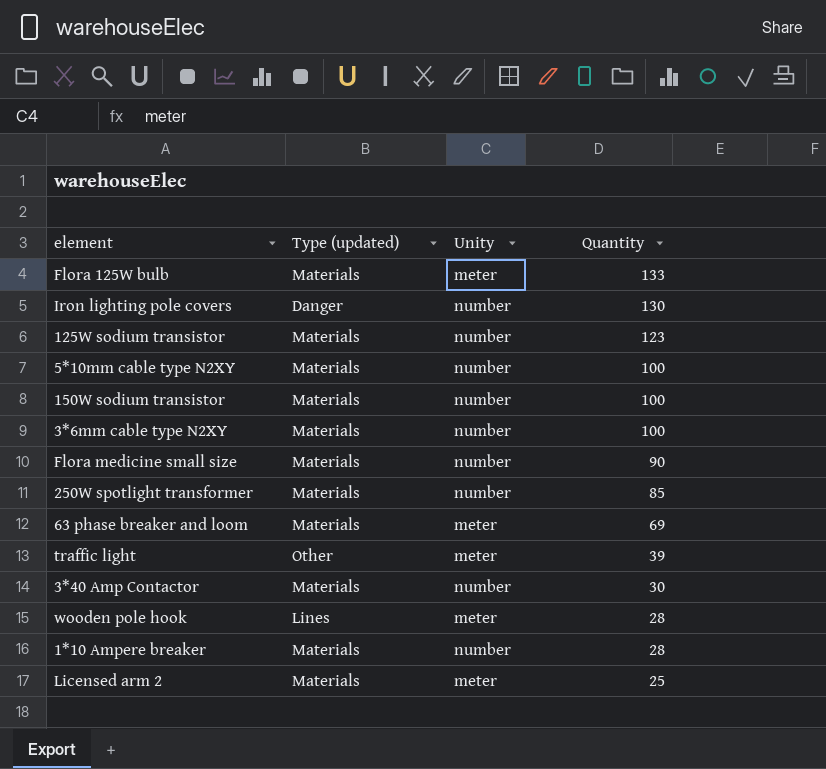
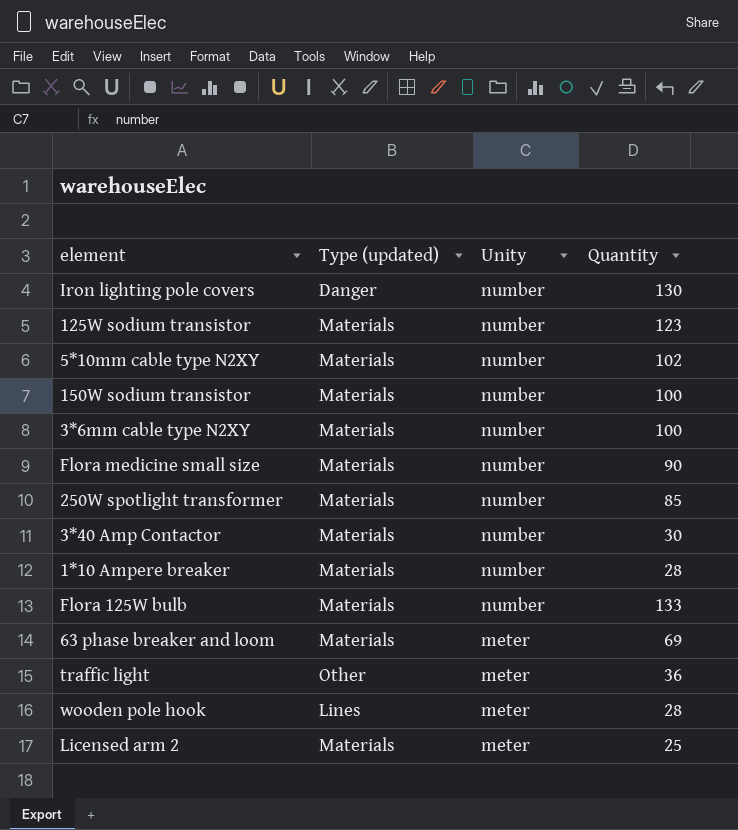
row order: Quantity descending -> Unity descending
5*10mm cable type N2XY | Quantity: 100 -> 102
Flora 125W bulb | Unity: meter -> number
traffic light | Quantity: 39 -> 36

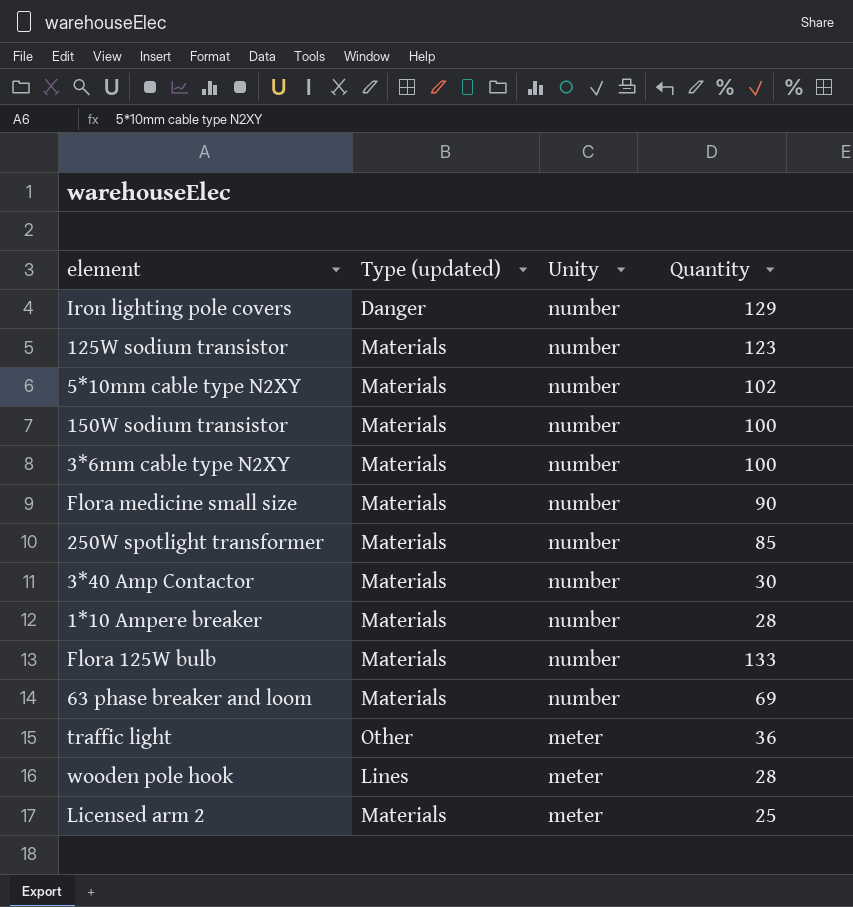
Iron lighting pole covers | Quantity: 130 -> 129
63 phase breaker and loom | Unity: meter -> number

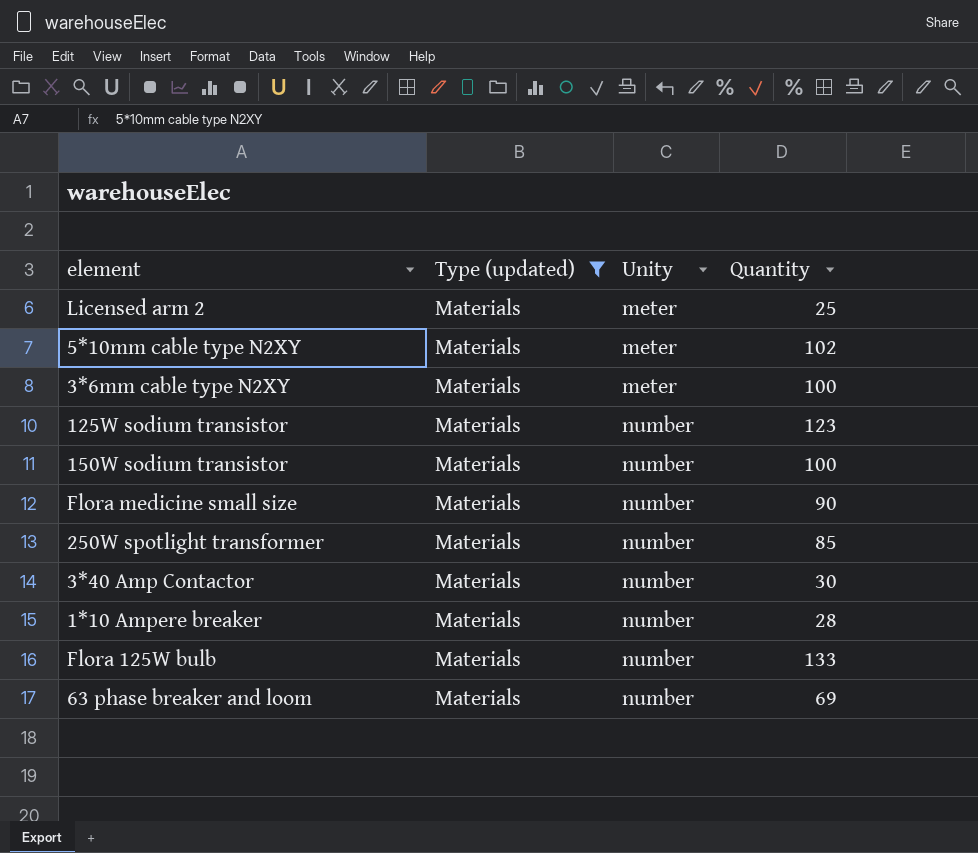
filter: none -> Type (updated) = Materials
row order: Unity descending -> Unity ascending
5*10mm cable type N2XY | Unity: number -> meter
3*6mm cable type N2XY | Unity: number -> meter

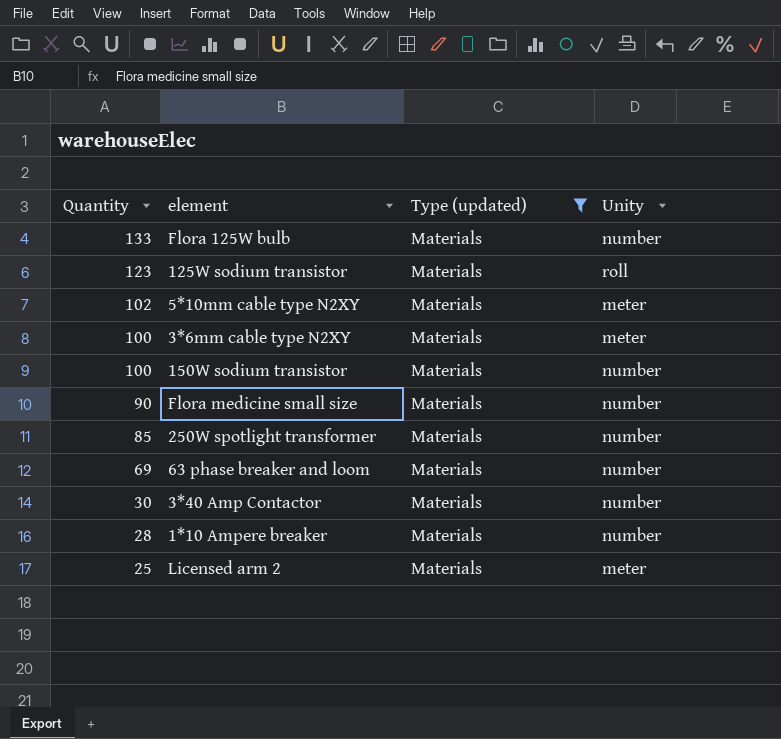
row order: Unity ascending -> Quantity descending
column Quantity | position: 4 -> 1
125W sodium transistor | Unity: number -> roll

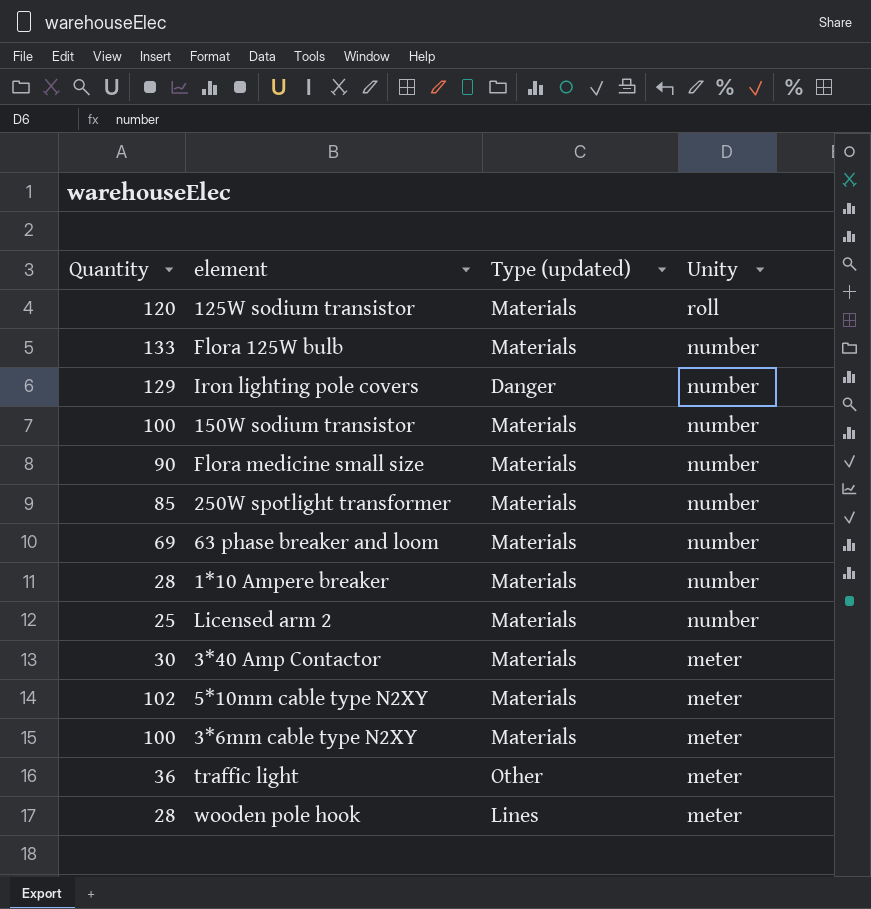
filter: Type (updated) = Materials -> none
row order: Quantity descending -> Unity descending
125W sodium transistor | Quantity: 123 -> 120
Licensed arm 2 | Unity: meter -> number
3*40 Amp Contactor | Unity: number -> meter

